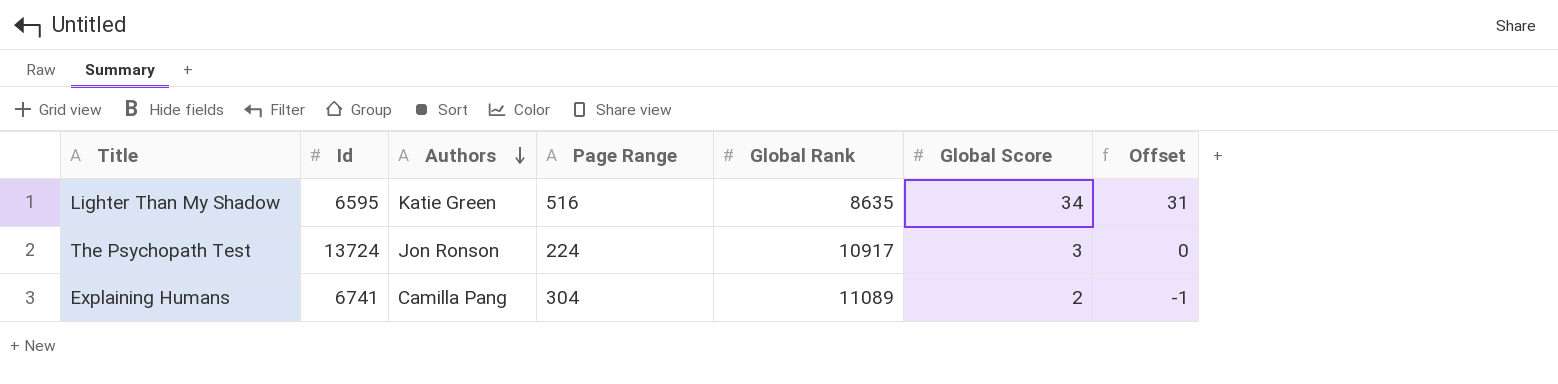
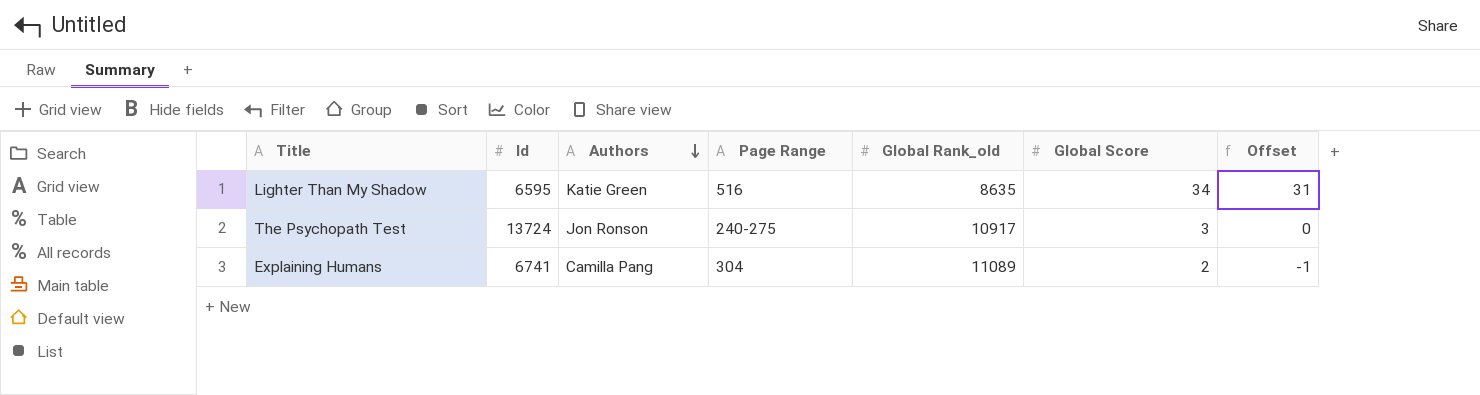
column name: Global Rank -> Global Rank_old
The Psychopath Test | Page Range: 224 -> 240-275

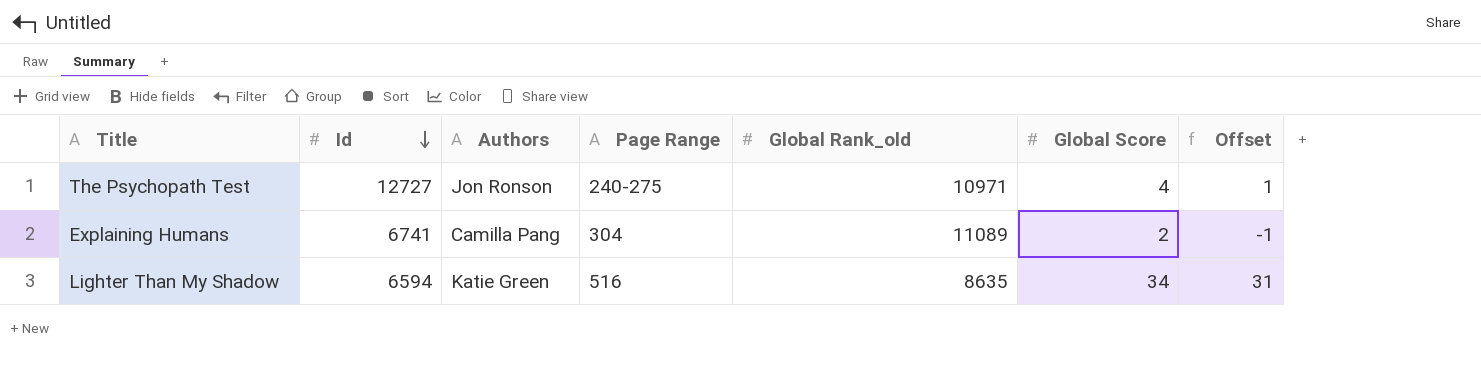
row order: Authors descending -> Id descending
The Psychopath Test | Id: 13724 -> 12727
The Psychopath Test | Global Rank_old: 10917 -> 10971
The Psychopath Test | Global Score: 3 -> 4
The Psychopath Test | Offset: 0 -> 1
Lighter Than My Shadow | Id: 6595 -> 6594

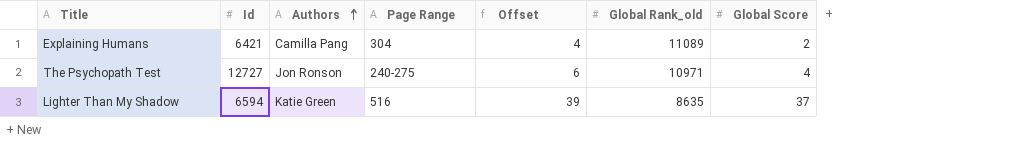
row order: Id descending -> Authors ascending
column Offset | formula: [Global Score] - 3 -> [Global Score] + 2
column Offset | position: 7 -> 5
Explaining Humans | Id: 6741 -> 6421
Lighter Than My Shadow | Global Score: 34 -> 37

